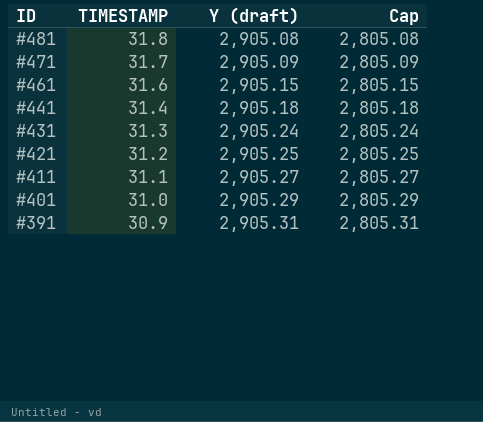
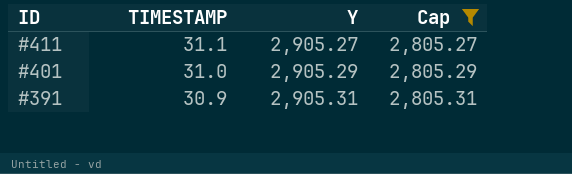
filter: none -> Cap >= 2,805.27
column name: Y (draft) -> Y

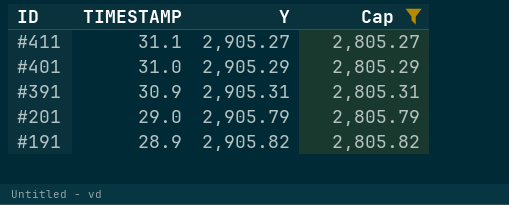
row #201: none -> 29.0 | 2,905.79 | 2,805.79
row #191: none -> 28.9 | 2,905.82 | 2,805.82

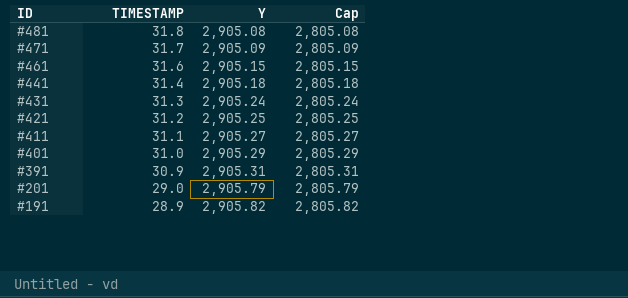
filter: Cap >= 2,805.27 -> none

